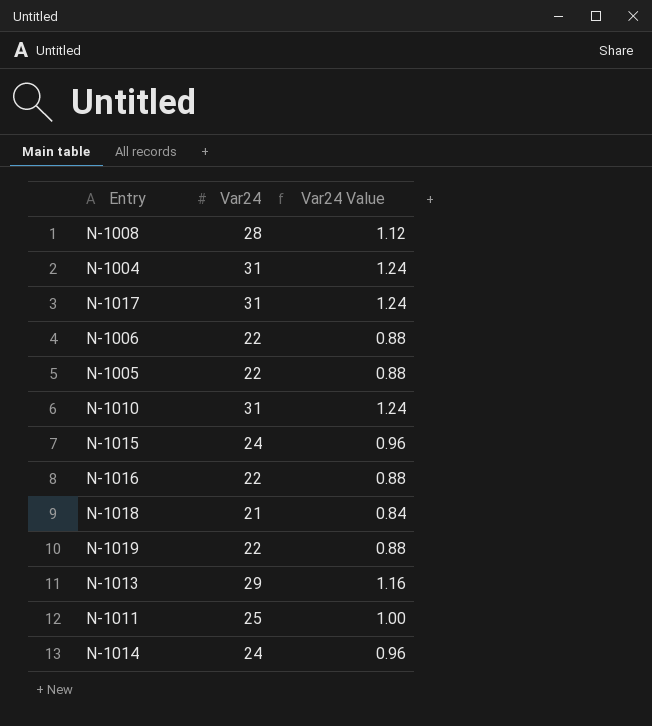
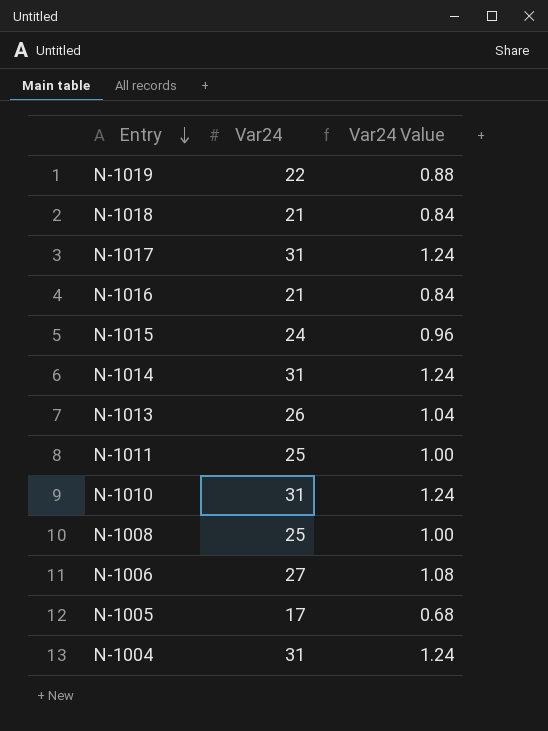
row order: none -> Entry descending
N-1016 | Var24: 22 -> 21
N-1016 | Var24 Value: 0.88 -> 0.84
N-1014 | Var24: 24 -> 31
N-1014 | Var24 Value: 0.96 -> 1.24
N-1013 | Var24: 29 -> 26
N-1013 | Var24 Value: 1.16 -> 1.04
N-1008 | Var24: 28 -> 25
N-1008 | Var24 Value: 1.12 -> 1.00
N-1006 | Var24: 22 -> 27
N-1006 | Var24 Value: 0.88 -> 1.08
N-1005 | Var24: 22 -> 17
N-1005 | Var24 Value: 0.88 -> 0.68

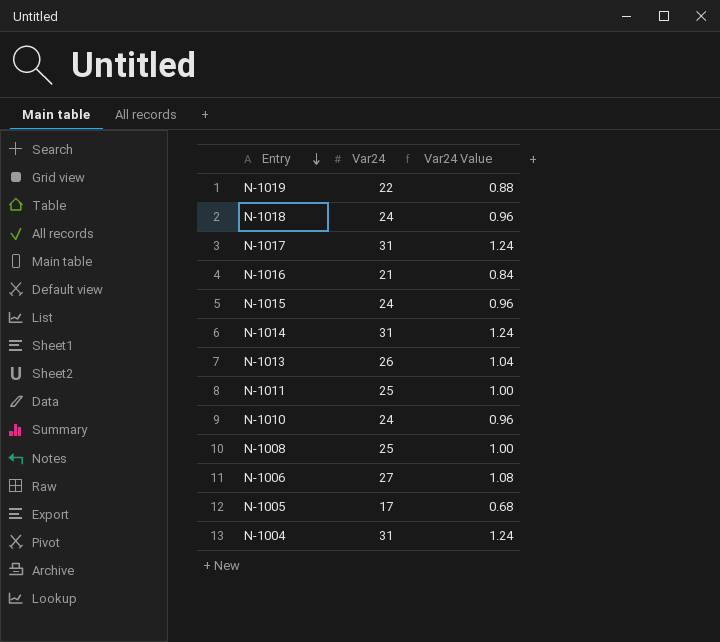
N-1018 | Var24: 21 -> 24
N-1018 | Var24 Value: 0.84 -> 0.96
N-1010 | Var24: 31 -> 24
N-1010 | Var24 Value: 1.24 -> 0.96

